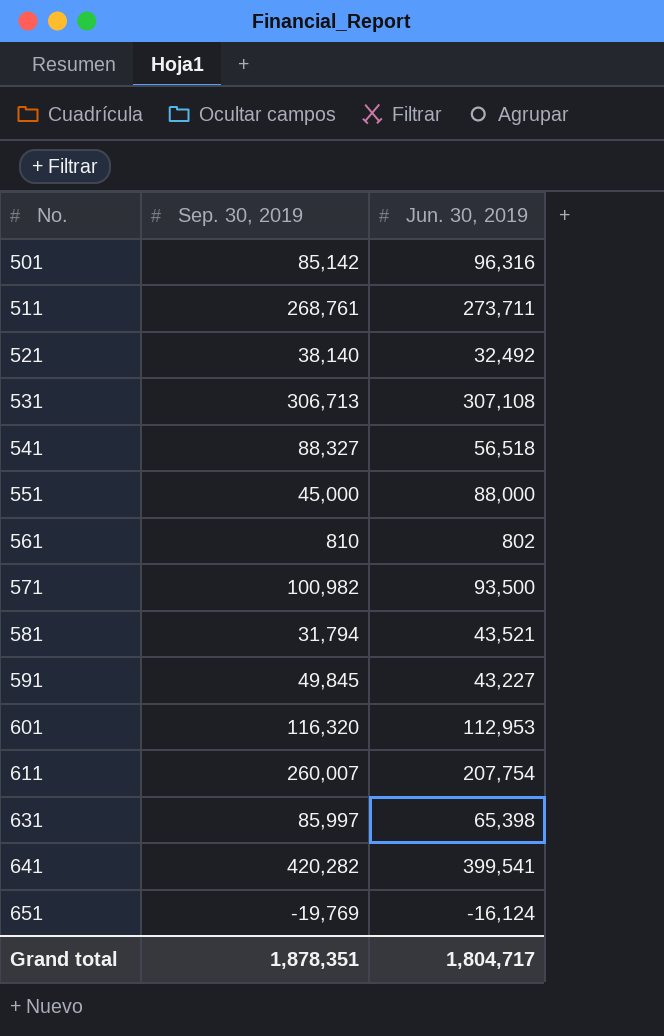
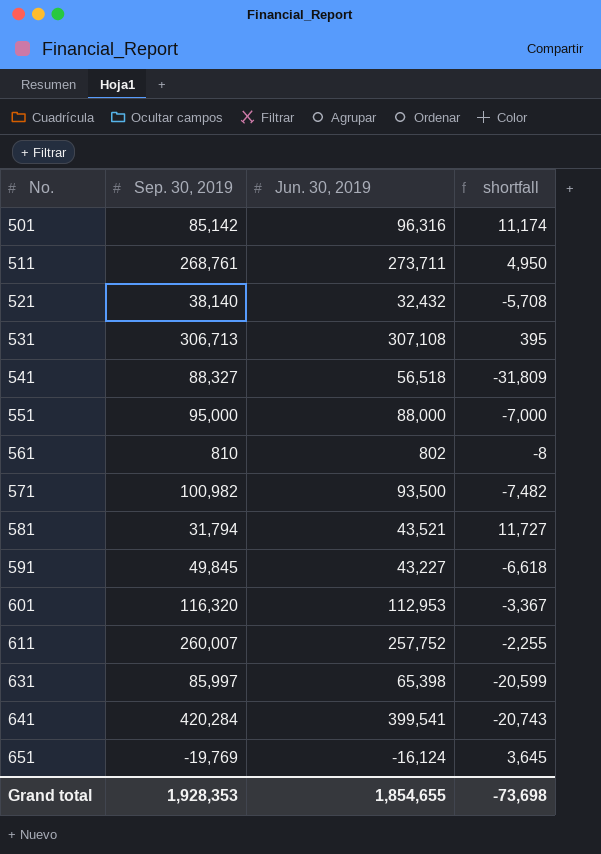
column shortfall | formula: none -> [Jun. 30, 2019] - [Sep. 30, 2019]
521 | Jun. 30, 2019: 32,492 -> 32,432
551 | Sep. 30, 2019: 45,000 -> 95,000
611 | Jun. 30, 2019: 207,754 -> 257,752
641 | Sep. 30, 2019: 420,282 -> 420,284
Grand total | Sep. 30, 2019: 1,878,351 -> 1,928,353
Grand total | Jun. 30, 2019: 1,804,717 -> 1,854,655

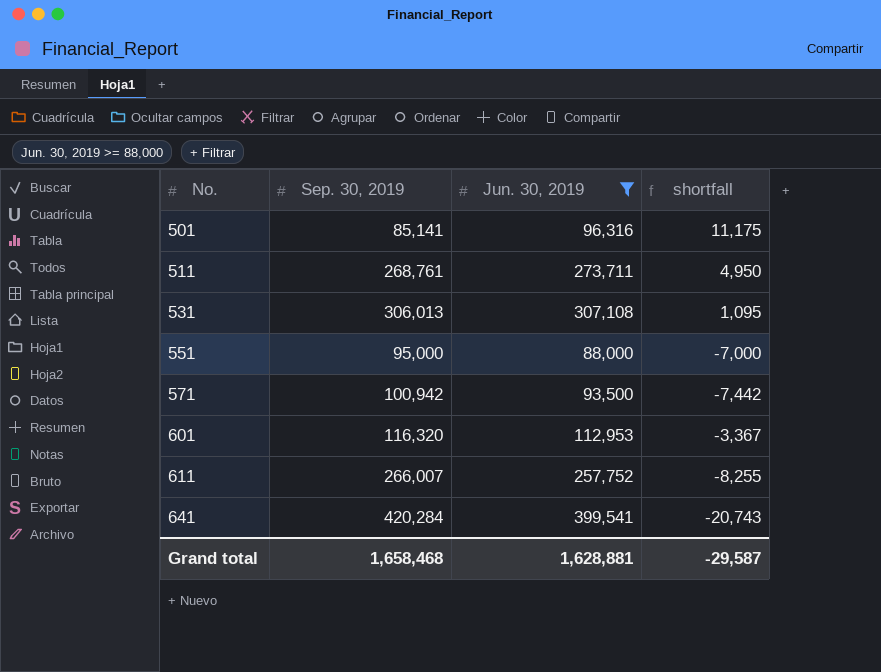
filter: none -> Jun. 30, 2019 >= 88,000
501 | Sep. 30, 2019: 85,142 -> 85,141
501 | shortfall: 11,174 -> 11,175
531 | Sep. 30, 2019: 306,713 -> 306,013
531 | shortfall: 395 -> 1,095
571 | Sep. 30, 2019: 100,982 -> 100,942
571 | shortfall: -7,482 -> -7,442
611 | Sep. 30, 2019: 260,007 -> 266,007
611 | shortfall: -2,255 -> -8,255
Grand total | Sep. 30, 2019: 1,928,353 -> 1,658,468
Grand total | Jun. 30, 2019: 1,854,655 -> 1,628,881
Grand total | shortfall: -73,698 -> -29,587

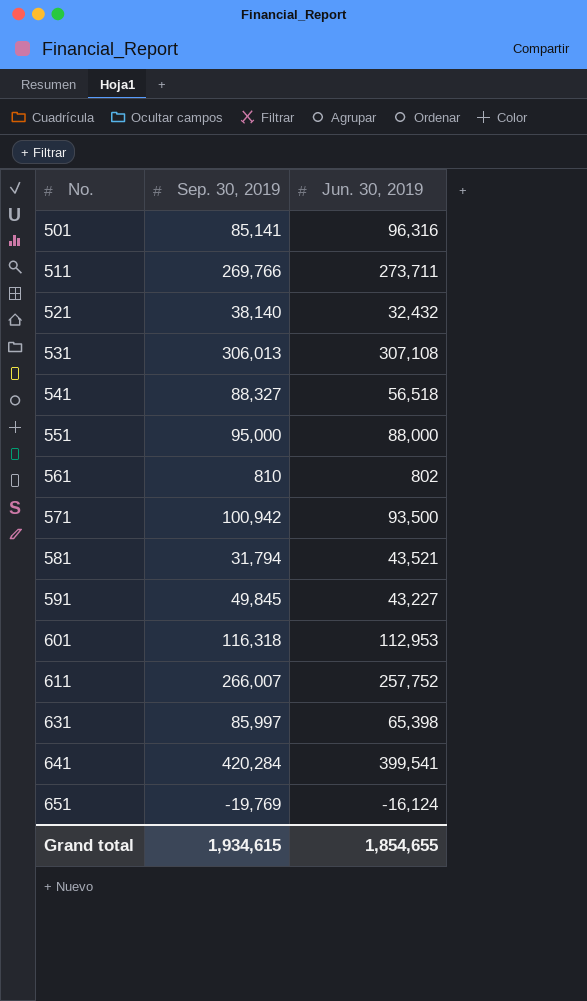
filter: Jun. 30, 2019 >= 88,000 -> none
column shortfall | formula: [Jun. 30, 2019] - [Sep. 30, 2019] -> none
511 | Sep. 30, 2019: 268,761 -> 269,766
601 | Sep. 30, 2019: 116,320 -> 116,318
Grand total | Sep. 30, 2019: 1,658,468 -> 1,934,615
Grand total | Jun. 30, 2019: 1,628,881 -> 1,854,655

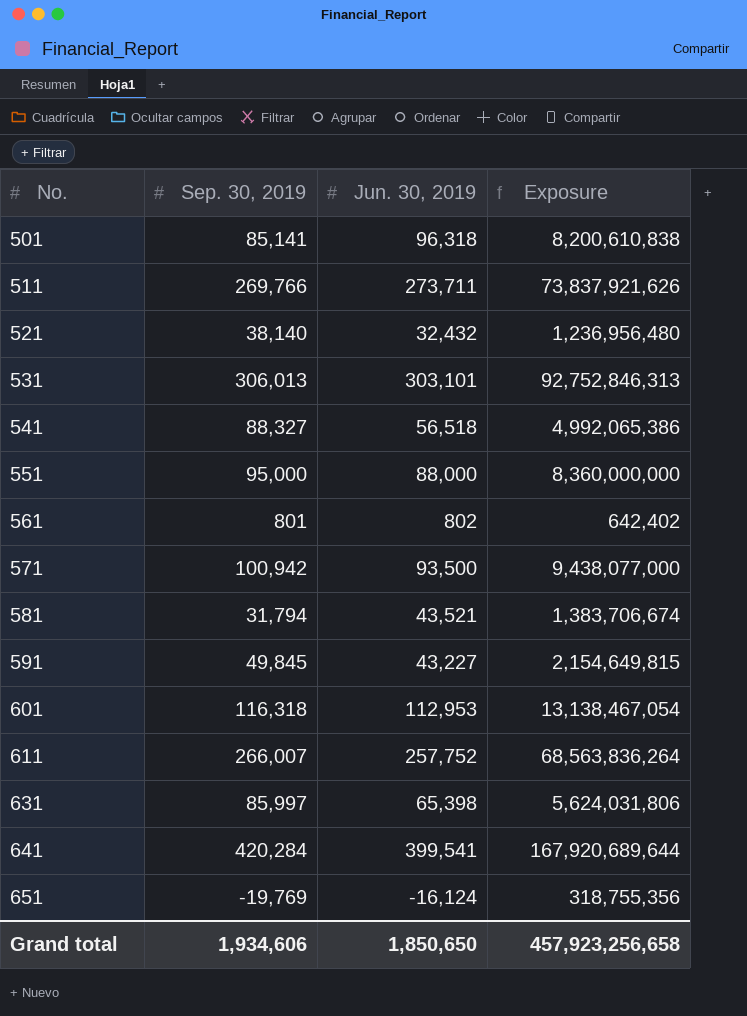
column Exposure | formula: none -> [Sep. 30, 2019] * [Jun. 30, 2019]
501 | Jun. 30, 2019: 96,316 -> 96,318
531 | Jun. 30, 2019: 307,108 -> 303,101
561 | Sep. 30, 2019: 810 -> 801
Grand total | Sep. 30, 2019: 1,934,615 -> 1,934,606
Grand total | Jun. 30, 2019: 1,854,655 -> 1,850,650

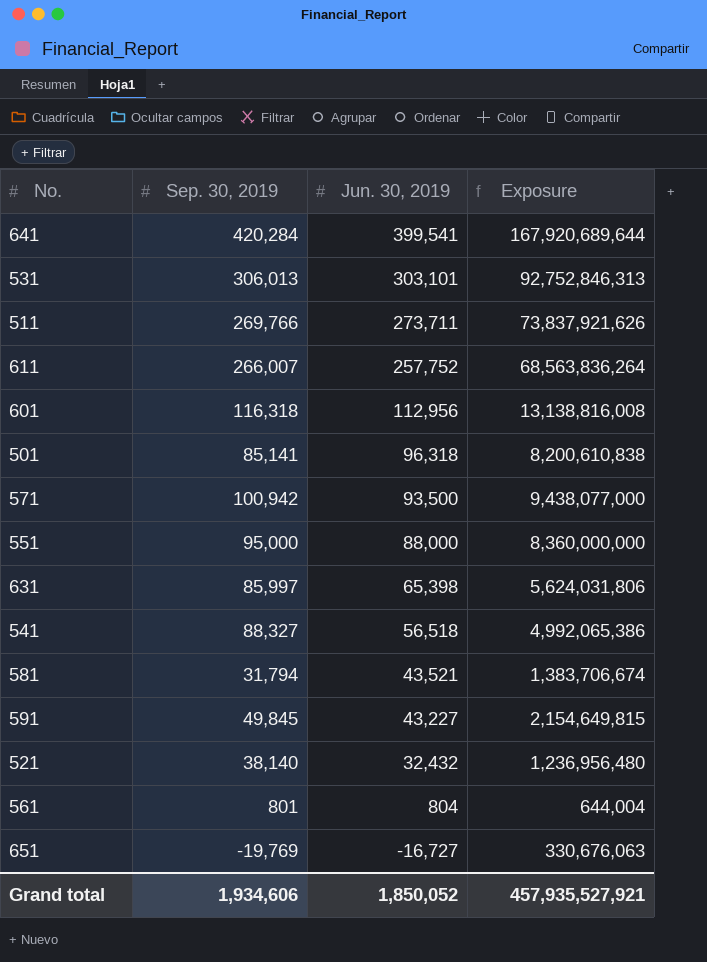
row order: No. ascending -> Jun. 30, 2019 descending
601 | Jun. 30, 2019: 112,953 -> 112,956
601 | Exposure: 13,138,467,054 -> 13,138,816,008
561 | Jun. 30, 2019: 802 -> 804
561 | Exposure: 642,402 -> 644,004
651 | Jun. 30, 2019: -16,124 -> -16,727
651 | Exposure: 318,755,356 -> 330,676,063
Grand total | Jun. 30, 2019: 1,850,650 -> 1,850,052
Grand total | Exposure: 457,923,256,658 -> 457,935,527,921

